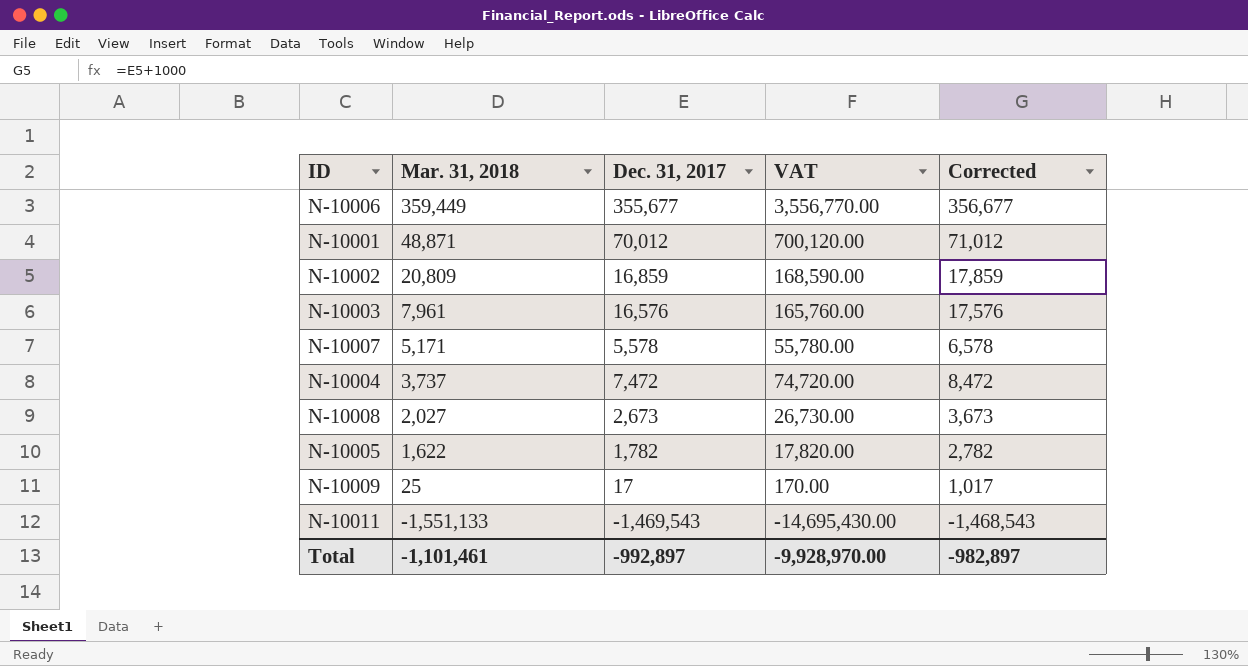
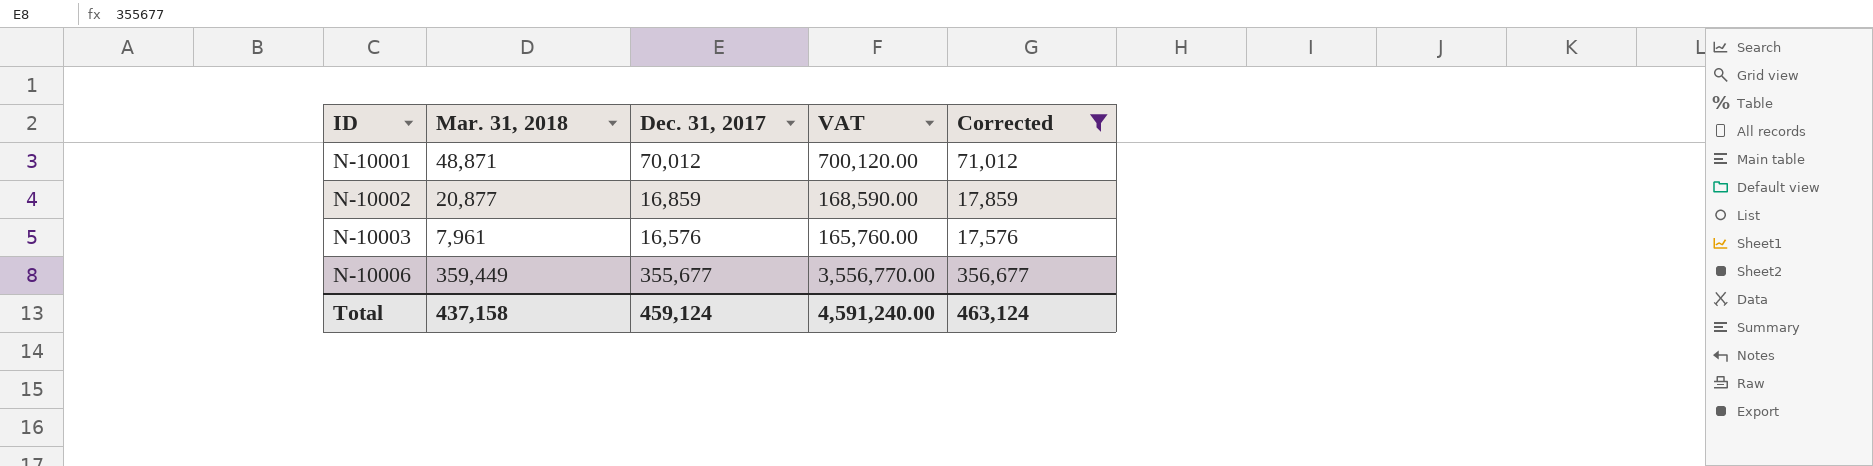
filter: none -> Corrected >= 17,576
row order: Mar. 31, 2018 descending -> ID ascending
N-10002 | Mar. 31, 2018: 20,809 -> 20,877
Total | Mar. 31, 2018: -1,101,461 -> 437,158
Total | Dec. 31, 2017: -992,897 -> 459,124
Total | VAT: -9,928,970.00 -> 4,591,240.00
Total | Corrected: -982,897 -> 463,124

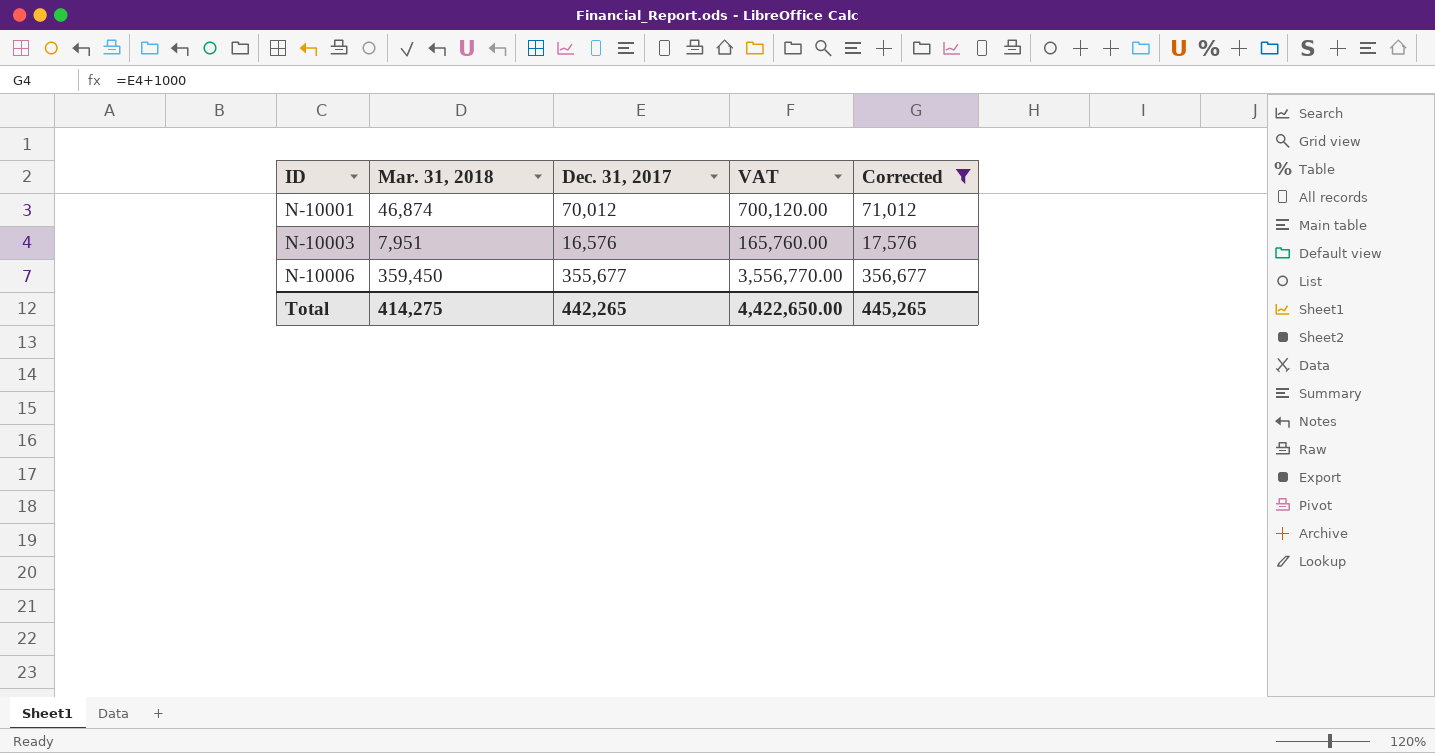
row N-10002: 20,877 | 16,859 | 168,590.00 | 17,859 -> none
N-10001 | Mar. 31, 2018: 48,871 -> 46,874
N-10003 | Mar. 31, 2018: 7,961 -> 7,951
N-10006 | Mar. 31, 2018: 359,449 -> 359,450
Total | Mar. 31, 2018: 437,158 -> 414,275
Total | Dec. 31, 2017: 459,124 -> 442,265
Total | VAT: 4,591,240.00 -> 4,422,650.00
Total | Corrected: 463,124 -> 445,265

